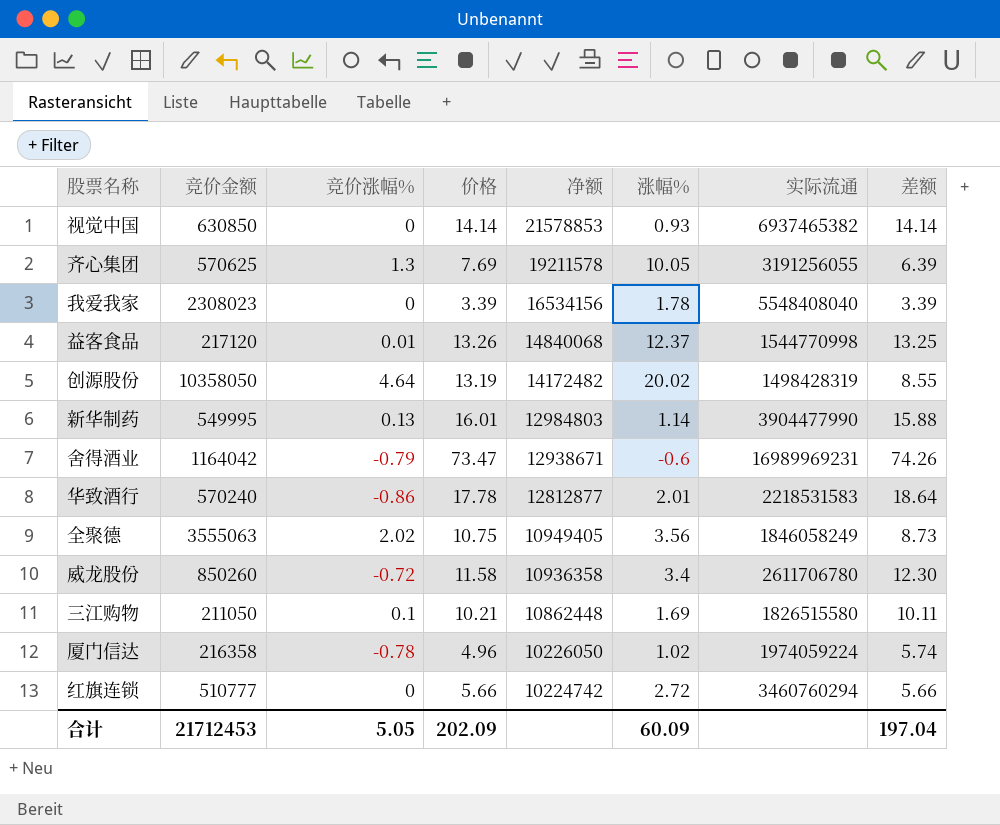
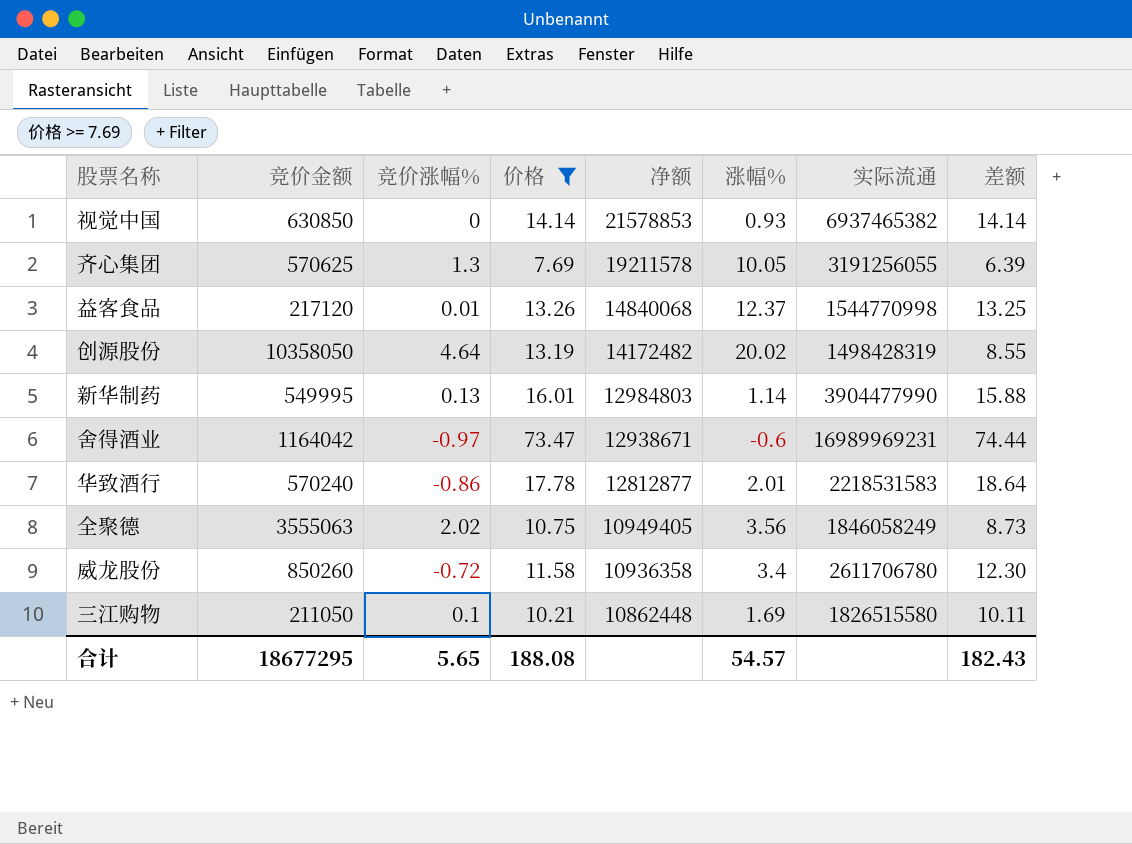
filter: none -> 价格 >= 7.69
舍得酒业 | 竞价涨幅%: -0.79 -> -0.97
舍得酒业 | 差额: 74.26 -> 74.44
合计 | 竞价金额: 21712453 -> 18677295
合计 | 竞价涨幅%: 5.05 -> 5.65
合计 | 价格: 202.09 -> 188.08
合计 | 涨幅%: 60.09 -> 54.57
合计 | 差额: 197.04 -> 182.43

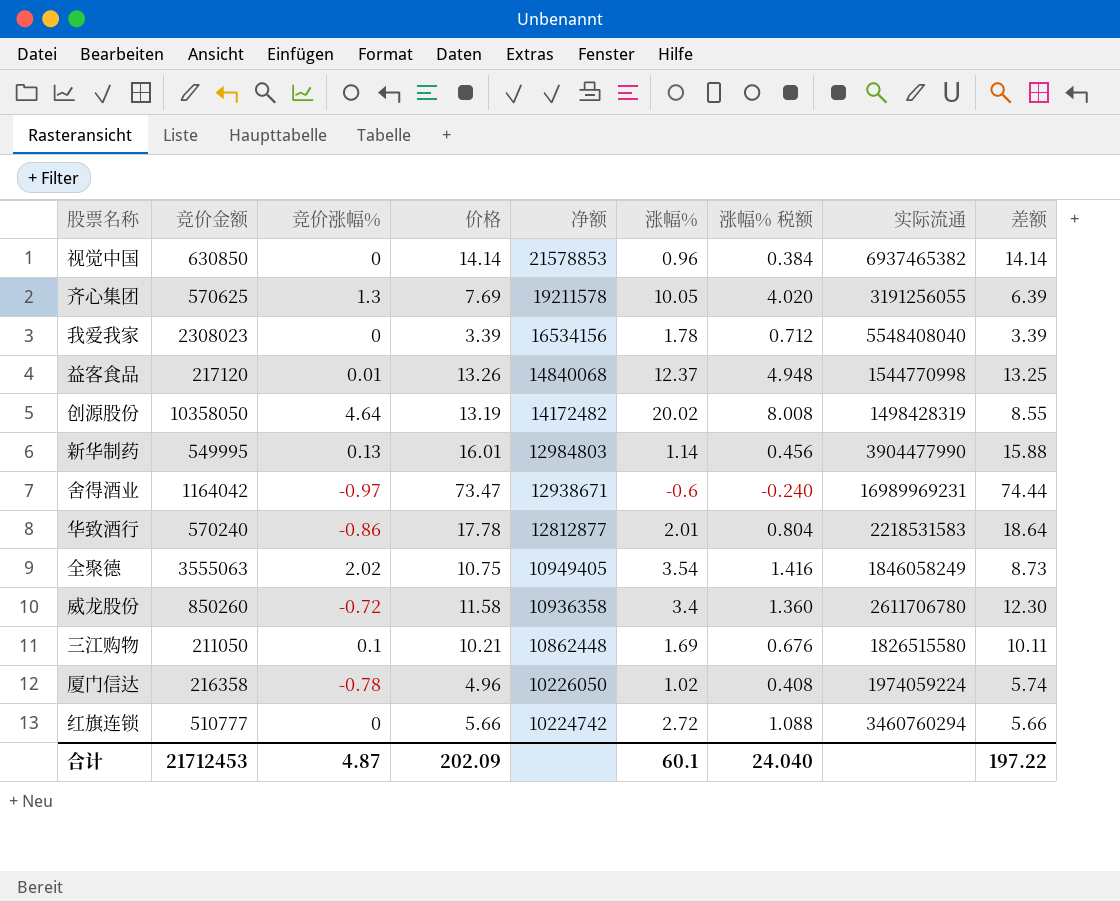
filter: 价格 >= 7.69 -> none
column 涨幅% 税额 | formula: none -> [涨幅%] * 0.4
视觉中国 | 涨幅%: 0.93 -> 0.96
全聚德 | 涨幅%: 3.56 -> 3.54
合计 | 竞价金额: 18677295 -> 21712453
合计 | 竞价涨幅%: 5.65 -> 4.87
合计 | 价格: 188.08 -> 202.09
合计 | 涨幅%: 54.57 -> 60.1
合计 | 差额: 182.43 -> 197.22

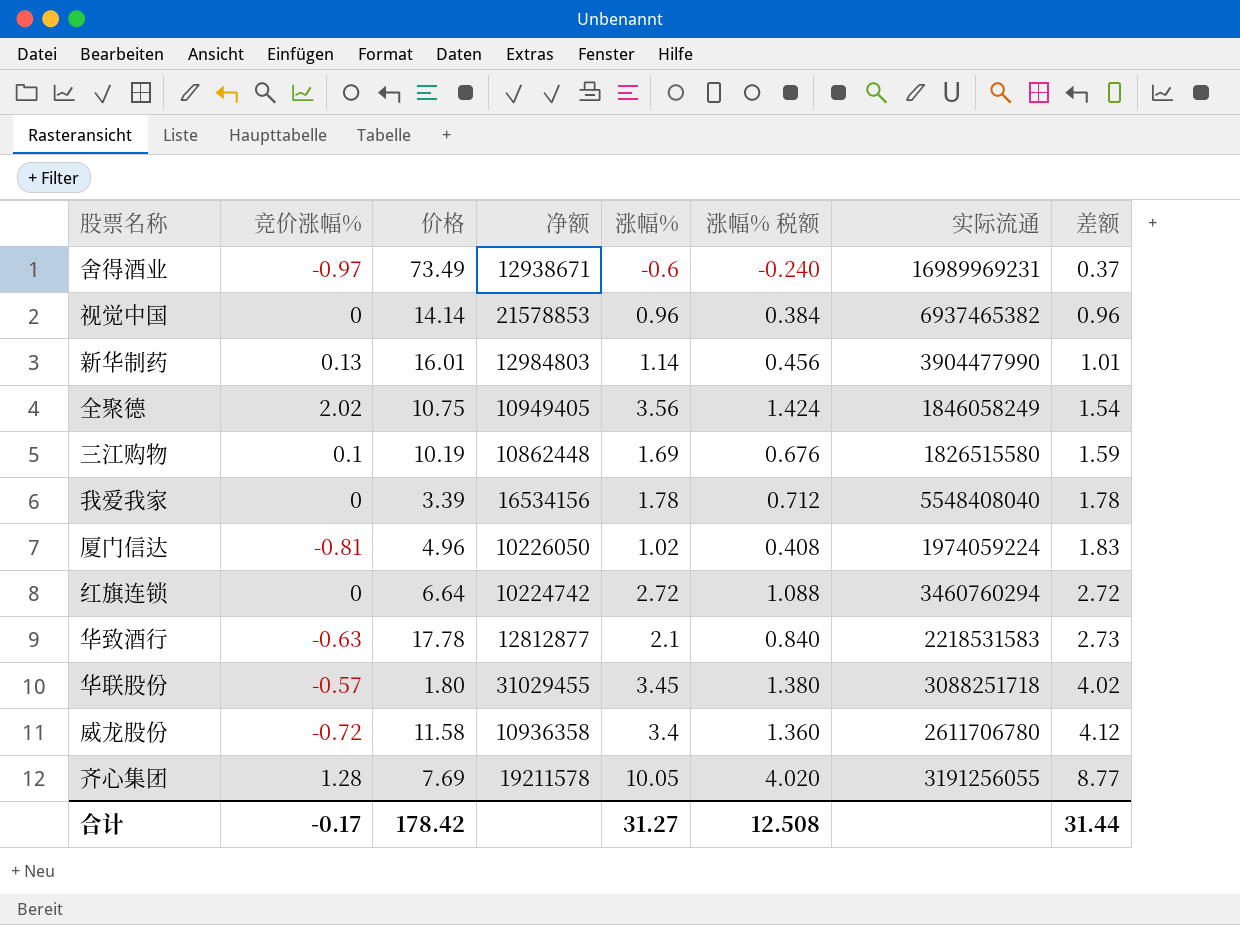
row order: 净额 descending -> 差额 ascending
column 竞价金额 | position: 2 -> none
column 差额 | formula: [价格] - [竞价涨幅%] -> [涨幅%] - [竞价涨幅%]
row 益客食品: 217120 | 0.01 | 13.26 | 14840068 | 12.37 | 4.948 | 1544770998 | 13.25 -> none
row 创源股份: 10358050 | 4.64 | 13.19 | 14172482 | 20.02 | 8.008 | 1498428319 | 8.55 -> none
舍得酒业 | 价格: 73.47 -> 73.49
全聚德 | 涨幅%: 3.54 -> 3.56
全聚德 | 涨幅% 税额: 1.416 -> 1.424
三江购物 | 价格: 10.21 -> 10.19
厦门信达 | 竞价涨幅%: -0.78 -> -0.81
红旗连锁 | 价格: 5.66 -> 6.64
华致酒行 | 竞价涨幅%: -0.86 -> -0.63
华致酒行 | 涨幅%: 2.01 -> 2.1
华致酒行 | 涨幅% 税额: 0.804 -> 0.840
row 华联股份: none -> -0.57 | 1.80 | 31029455 | 3.45 | 1.380 | 3088251718 | 4.02
齐心集团 | 竞价涨幅%: 1.3 -> 1.28
合计 | 竞价涨幅%: 4.87 -> -0.17
合计 | 价格: 202.09 -> 178.42
合计 | 涨幅%: 60.1 -> 31.27
合计 | 涨幅% 税额: 24.040 -> 12.508
合计 | 差额: 197.22 -> 31.44

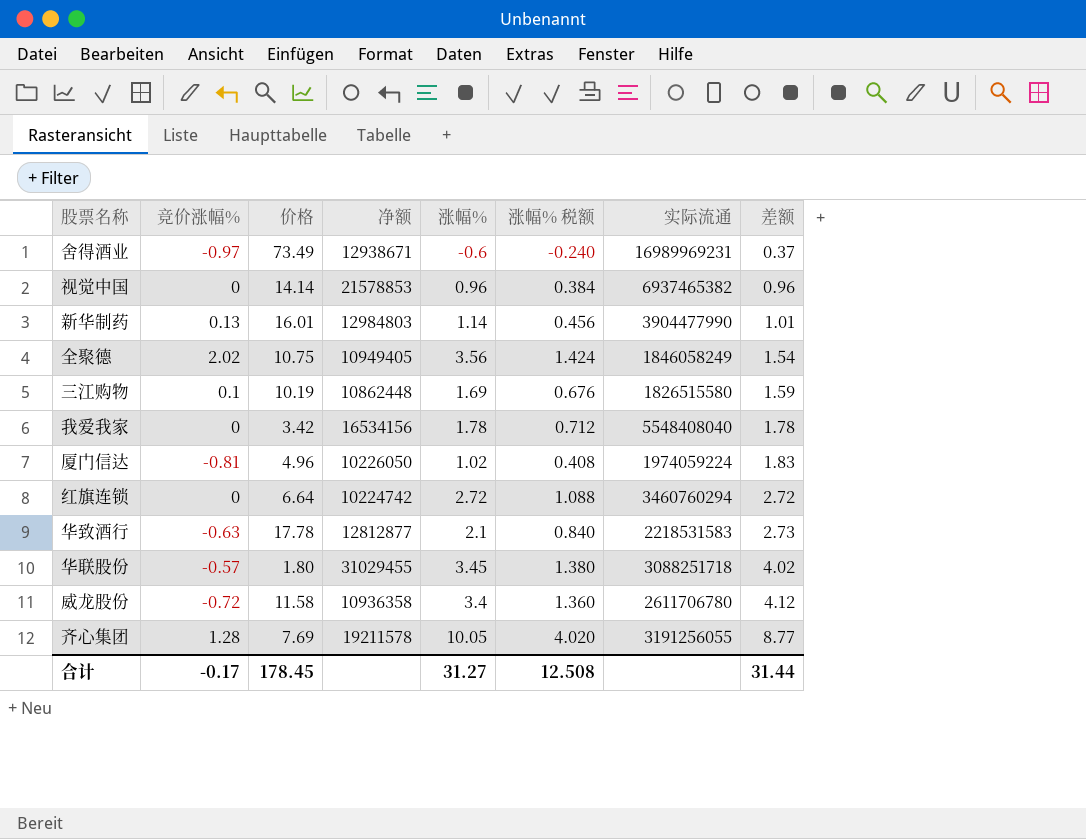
我爱我家 | 价格: 3.39 -> 3.42
合计 | 价格: 178.42 -> 178.45

